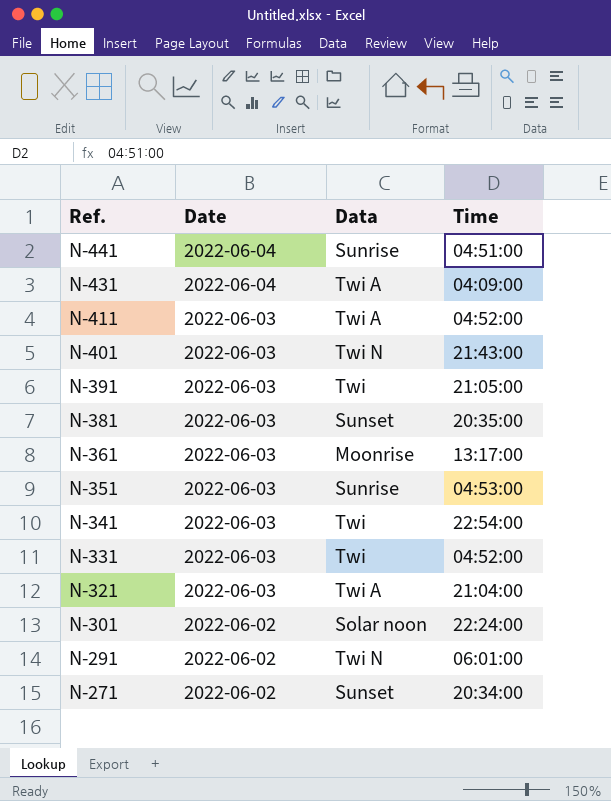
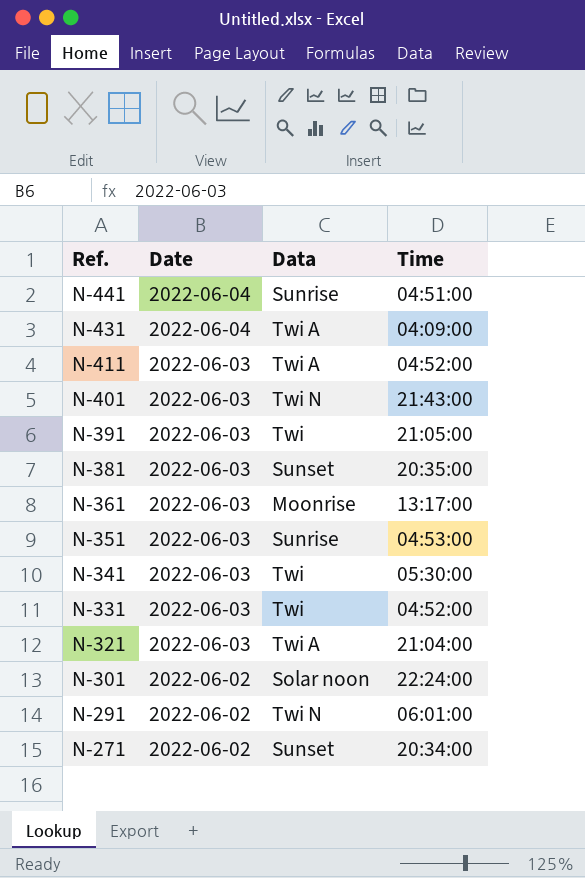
N-341 | Time: 22:54:00 -> 05:30:00

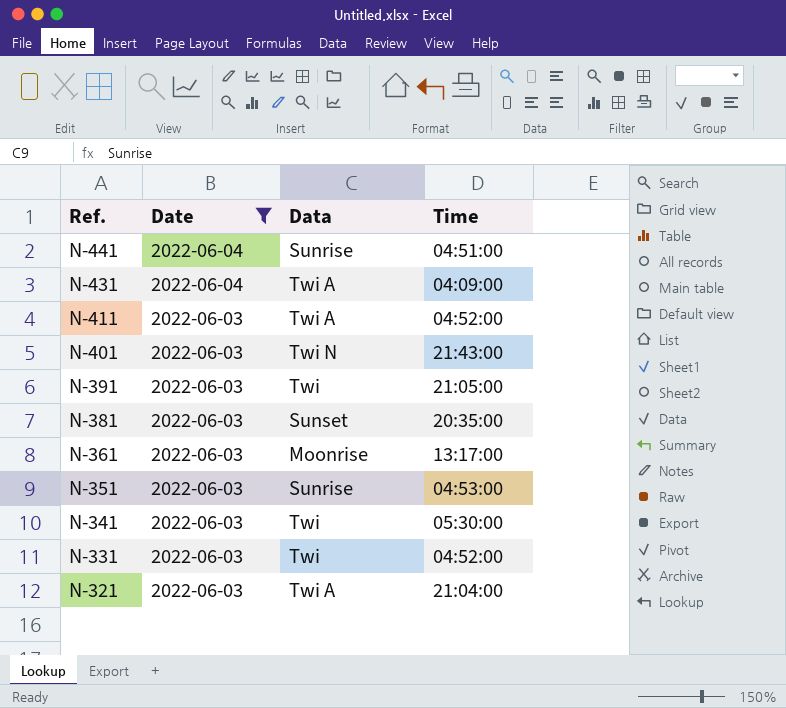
filter: none -> Date != 2022-06-02

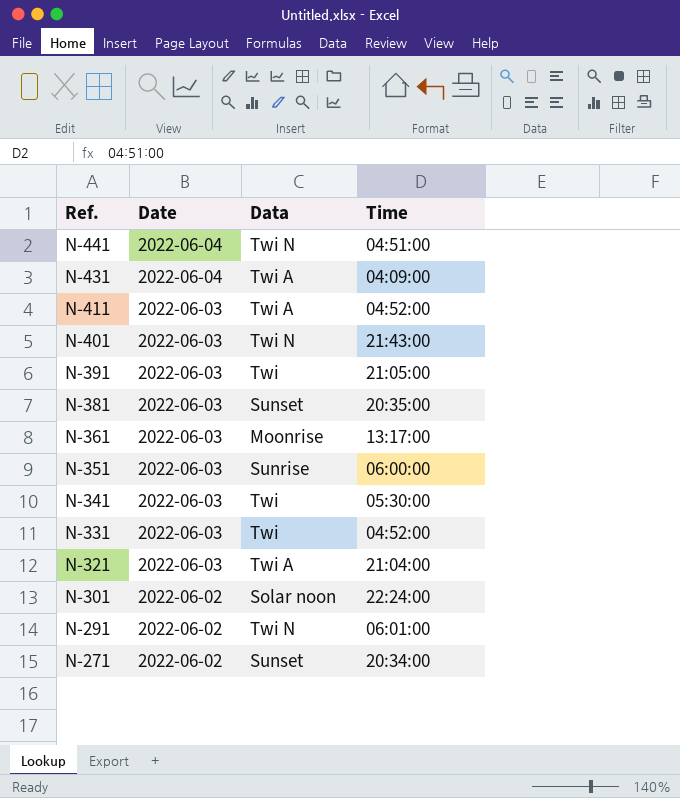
filter: Date != 2022-06-02 -> none
N-441 | Data: Sunrise -> Twi N
N-351 | Time: 04:53:00 -> 06:00:00

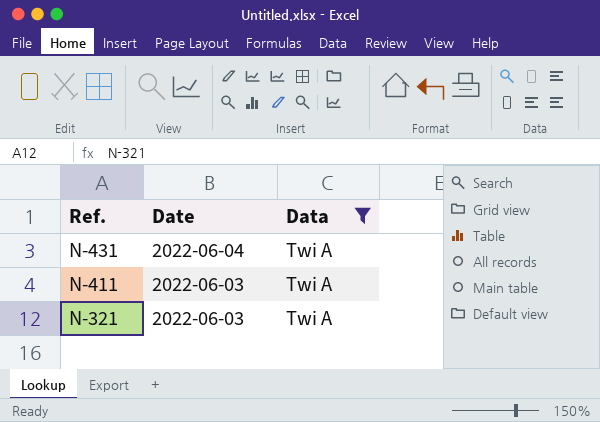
filter: none -> Data = Twi A
column Time | position: 4 -> none

